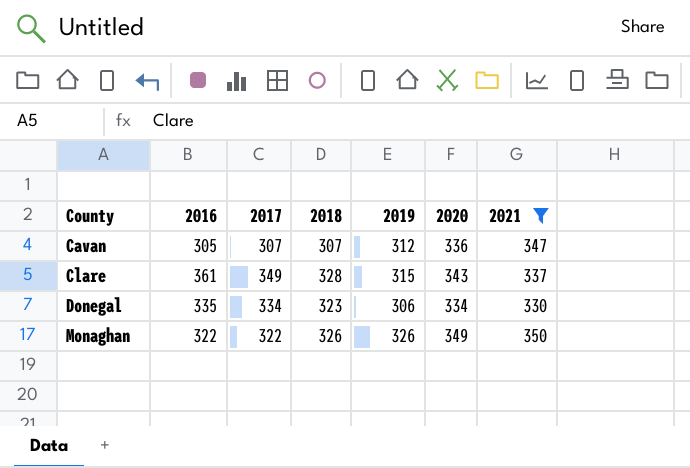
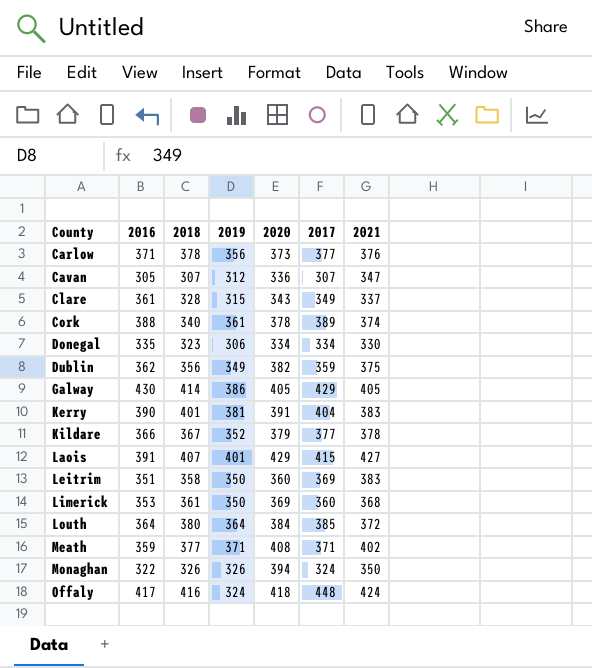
filter: 2021 <= 350 -> none
column 2017 | position: 3 -> 6
Monaghan | 2020: 349 -> 394
Monaghan | 2017: 322 -> 324

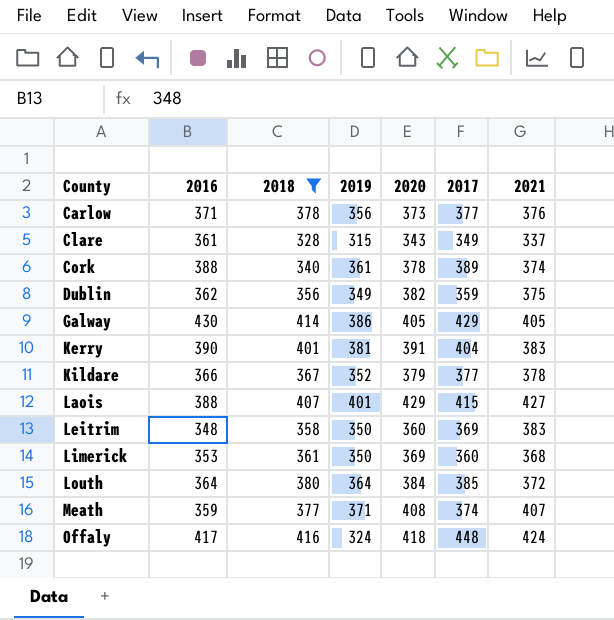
filter: none -> 2018 >= 328
Laois | 2016: 391 -> 388
Leitrim | 2016: 351 -> 348
Meath | 2017: 371 -> 374
Meath | 2021: 402 -> 407

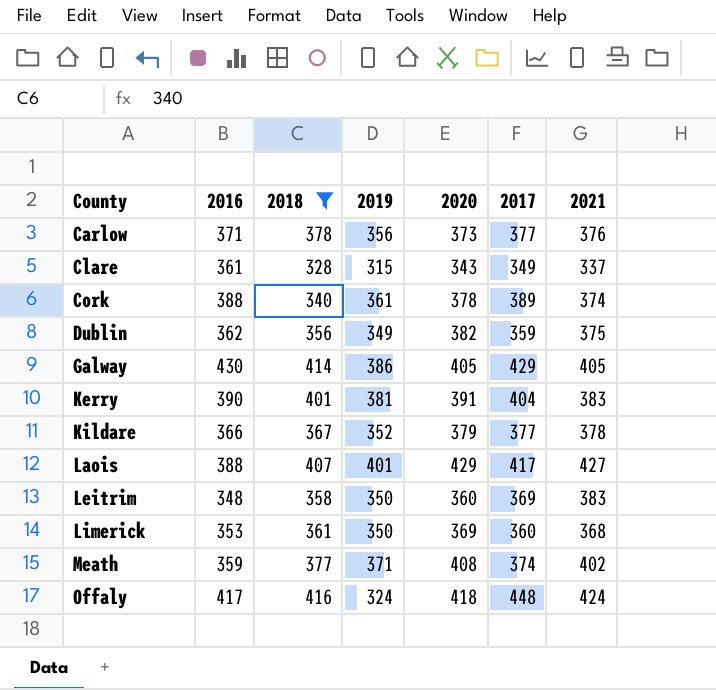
row Louth: 364 | 380 | 364 | 384 | 385 | 372 -> none
Laois | 2017: 415 -> 417
Meath | 2021: 407 -> 402

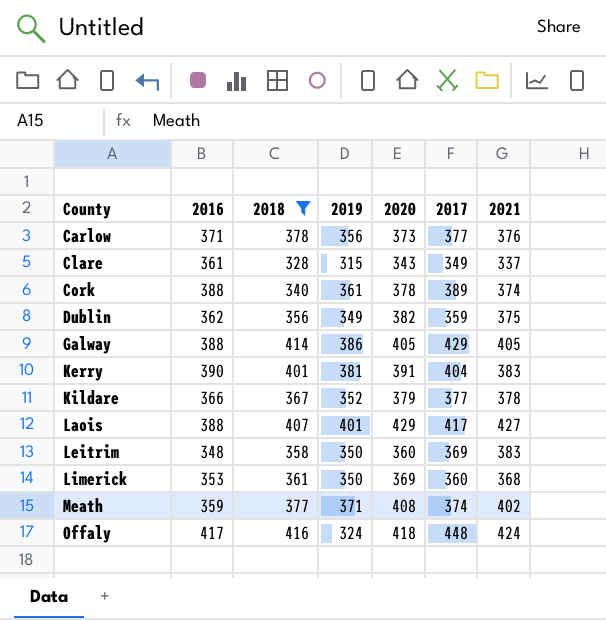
Galway | 2016: 430 -> 388

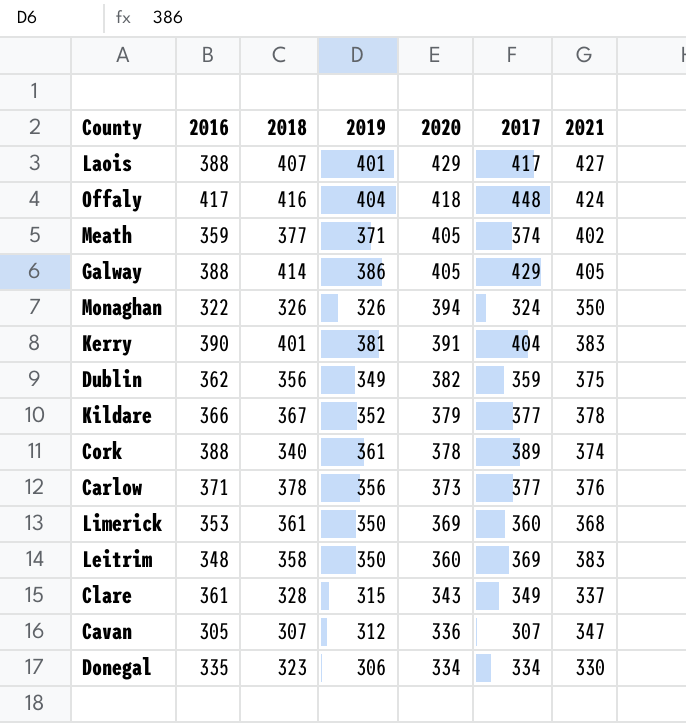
filter: 2018 >= 328 -> none
row order: County ascending -> 2020 descending
Offaly | 2019: 324 -> 404
Meath | 2020: 408 -> 405

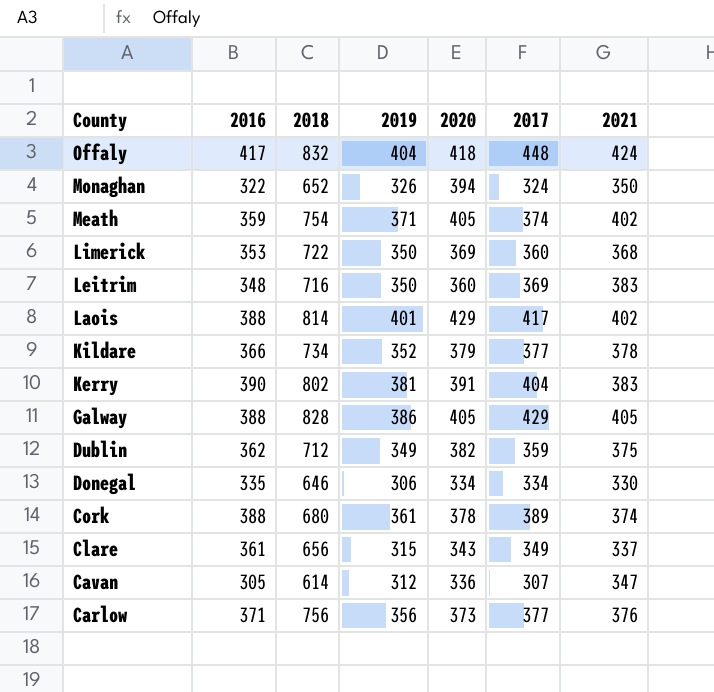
row order: 2020 descending -> County descending
Offaly | 2018: 416 -> 832
Monaghan | 2018: 326 -> 652
Meath | 2018: 377 -> 754
Limerick | 2018: 361 -> 722
Leitrim | 2018: 358 -> 716
Laois | 2018: 407 -> 814
Laois | 2021: 427 -> 402
Kildare | 2018: 367 -> 734
Kerry | 2018: 401 -> 802
Galway | 2018: 414 -> 828
Dublin | 2018: 356 -> 712
Donegal | 2018: 323 -> 646
Cork | 2018: 340 -> 680
Clare | 2018: 328 -> 656
Cavan | 2018: 307 -> 614
Carlow | 2018: 378 -> 756

